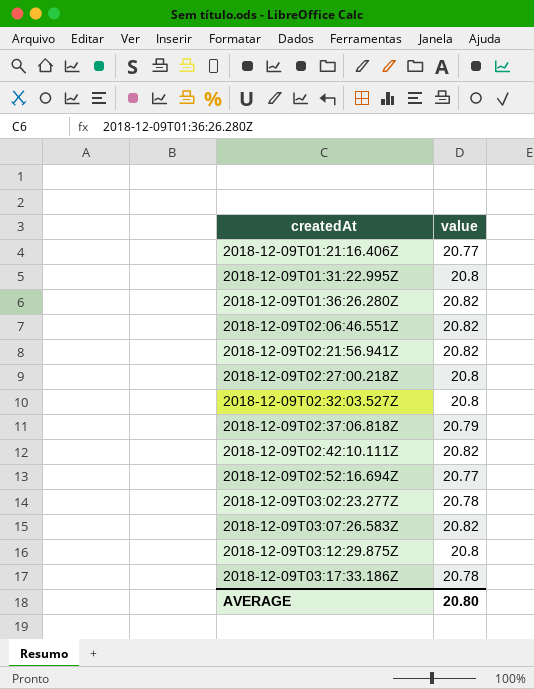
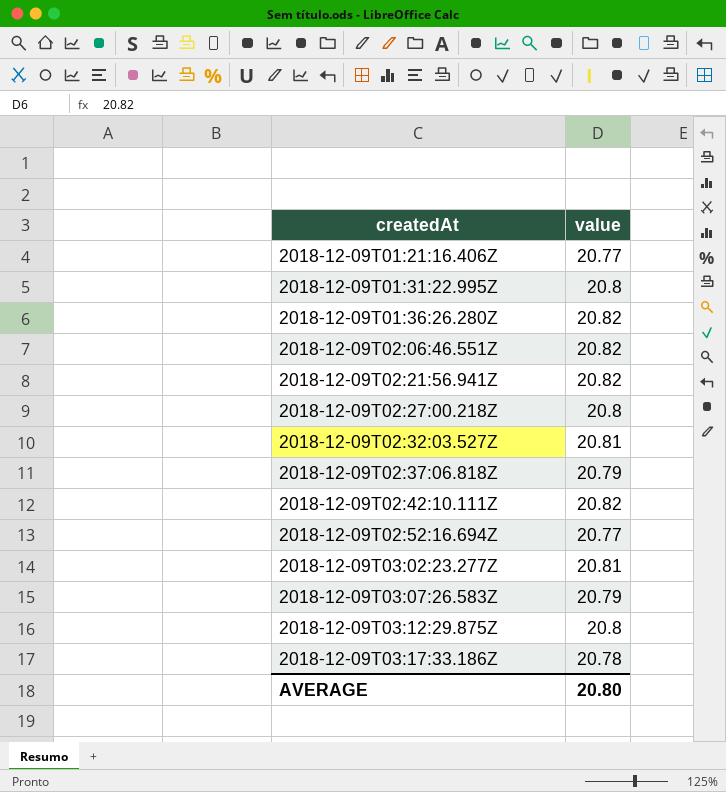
2018-12-09T02:32:03.527Z | value: 20.8 -> 20.81
2018-12-09T03:02:23.277Z | value: 20.78 -> 20.81
2018-12-09T03:07:26.583Z | value: 20.82 -> 20.79

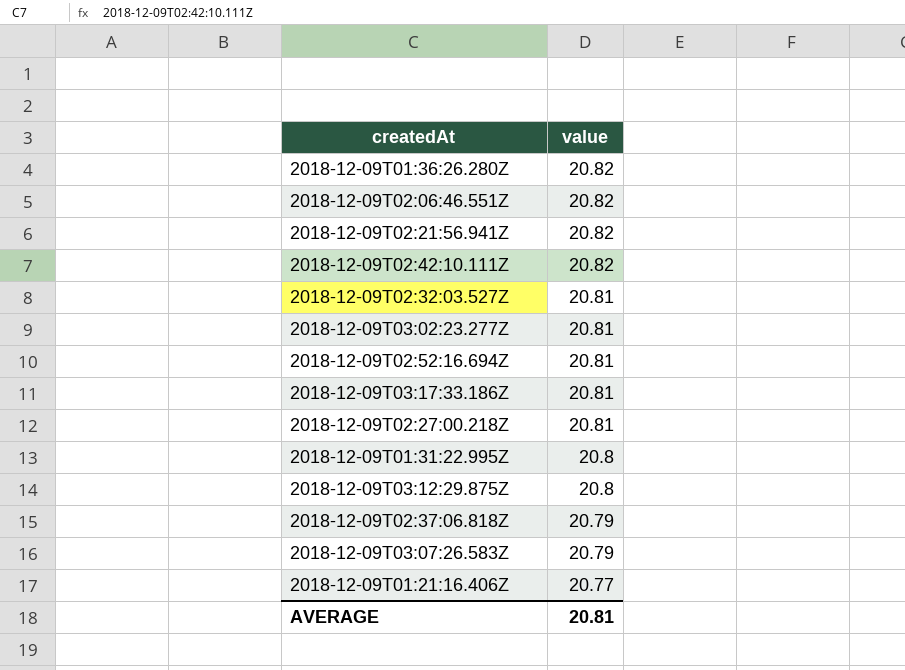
row order: createdAt ascending -> value descending
2018-12-09T02:52:16.694Z | value: 20.77 -> 20.81
2018-12-09T03:17:33.186Z | value: 20.78 -> 20.81
2018-12-09T02:27:00.218Z | value: 20.8 -> 20.81
AVERAGE | value: 20.80 -> 20.81

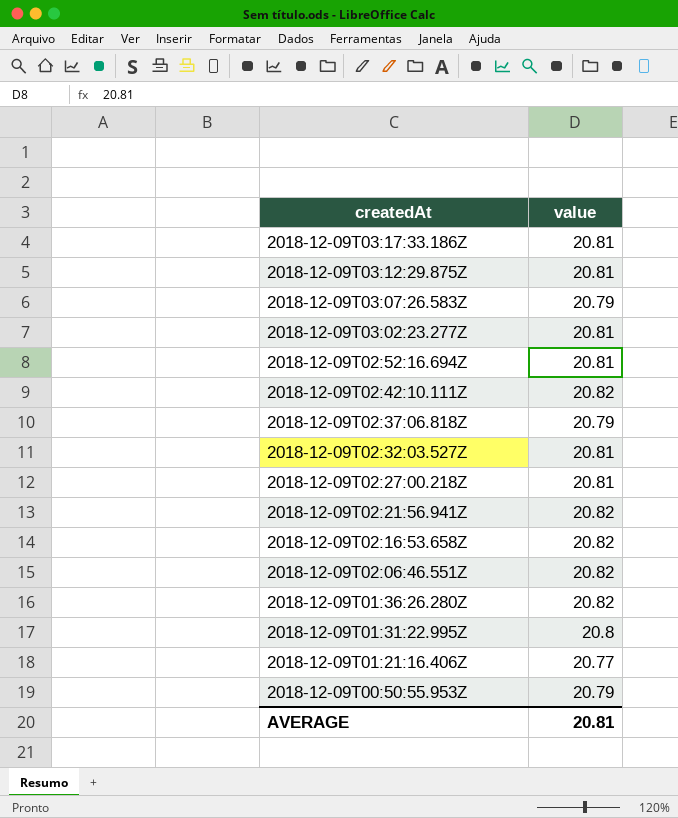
row order: value descending -> createdAt descending
2018-12-09T03:12:29.875Z | value: 20.8 -> 20.81
row 2018-12-09T02:16:53.658Z: none -> 20.82
row 2018-12-09T00:50:55.953Z: none -> 20.79

